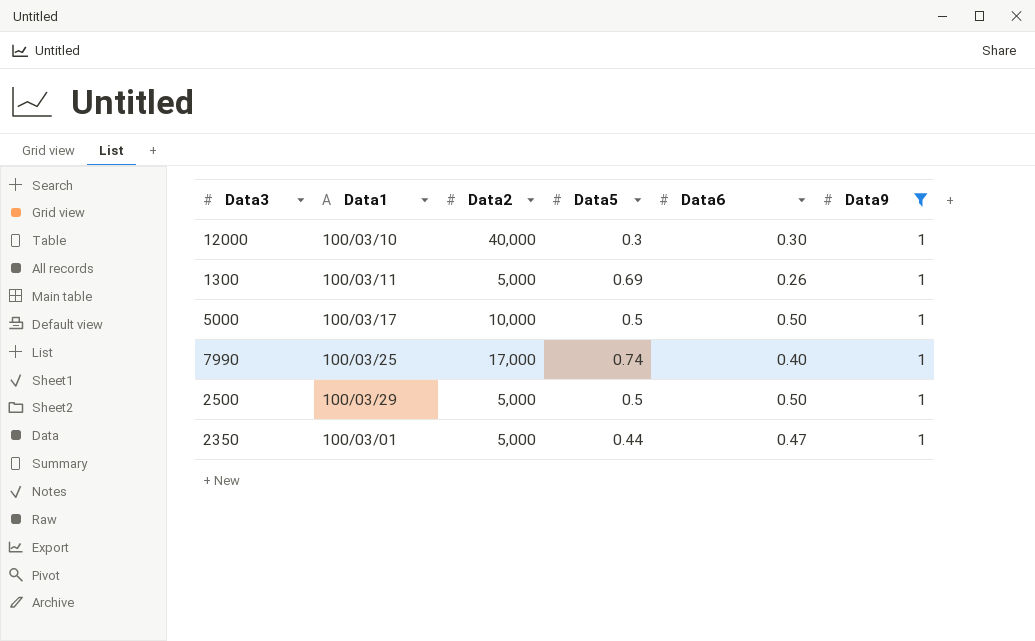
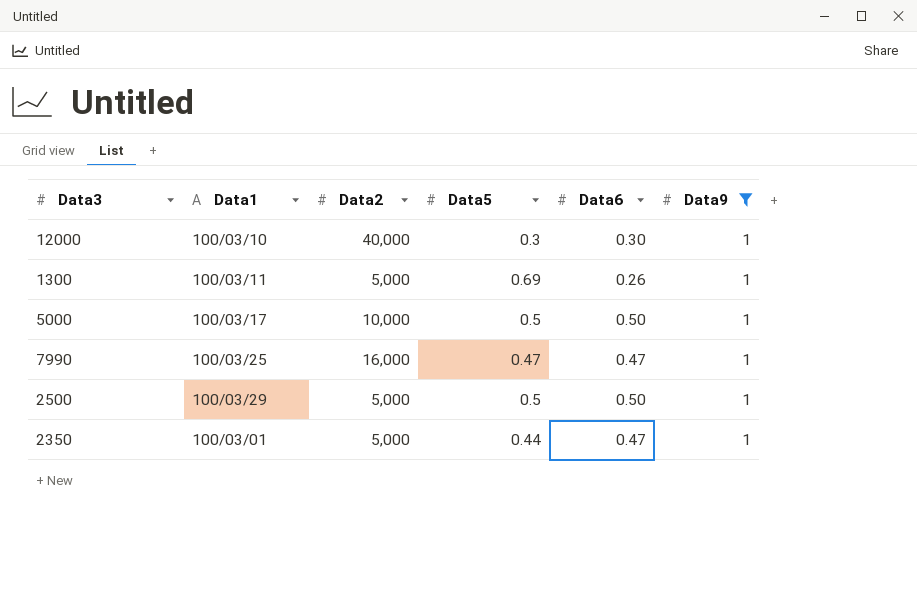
7990 | Data2: 17,000 -> 16,000
7990 | Data5: 0.74 -> 0.47
7990 | Data6: 0.40 -> 0.47

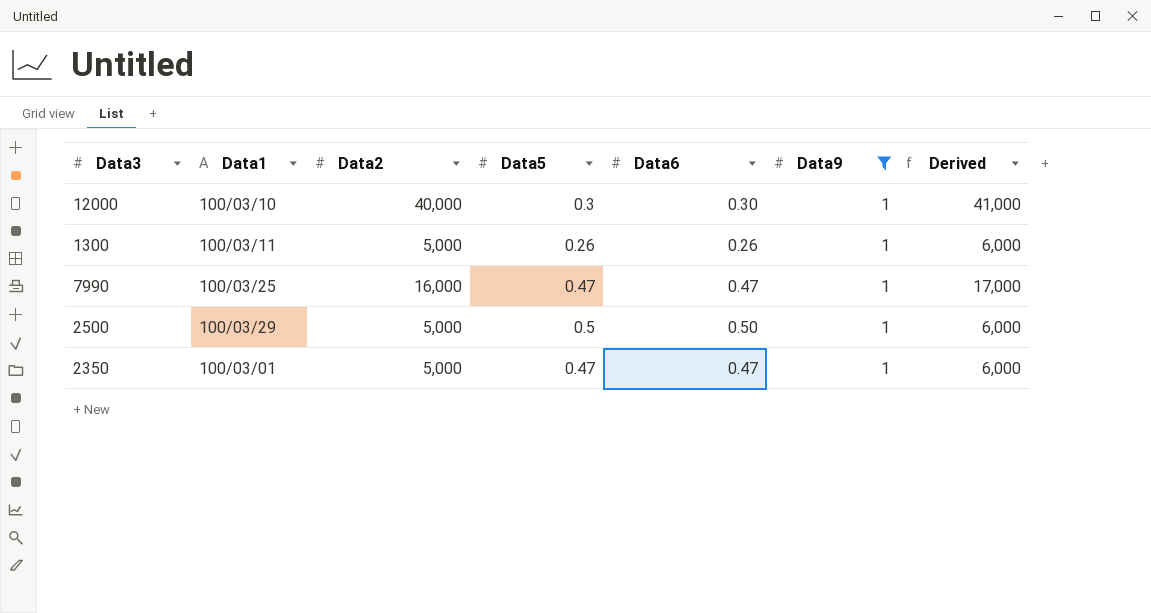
column Derived | formula: none -> [Data2] + 1000
row 5000: 100/03/17 | 10,000 | 0.5 | 0.50 | 1 -> none
1300 | Data5: 0.69 -> 0.26
2350 | Data5: 0.44 -> 0.47

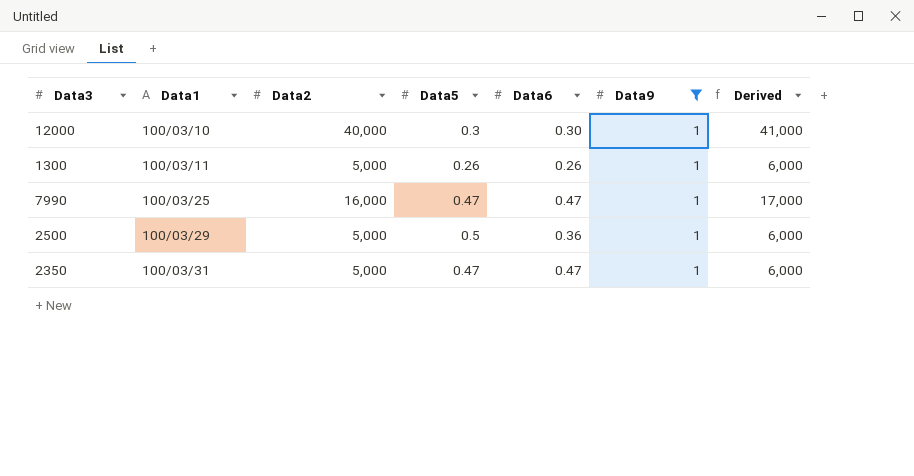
2500 | Data6: 0.50 -> 0.36
2350 | Data1: 100/03/01 -> 100/03/31

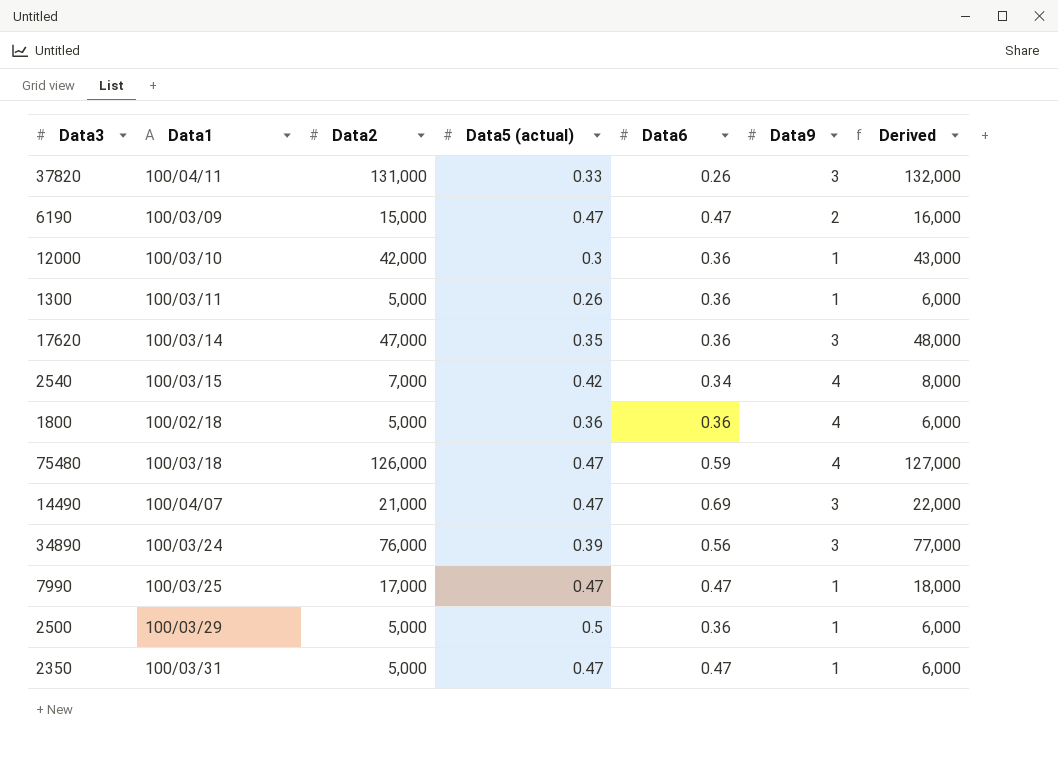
filter: Data9 = 1 -> none
column name: Data5 -> Data5 (actual)
12000 | Data2: 40,000 -> 42,000
12000 | Data6: 0.30 -> 0.36
12000 | Derived: 41,000 -> 43,000
1300 | Data6: 0.26 -> 0.36
7990 | Data2: 16,000 -> 17,000
7990 | Derived: 17,000 -> 18,000

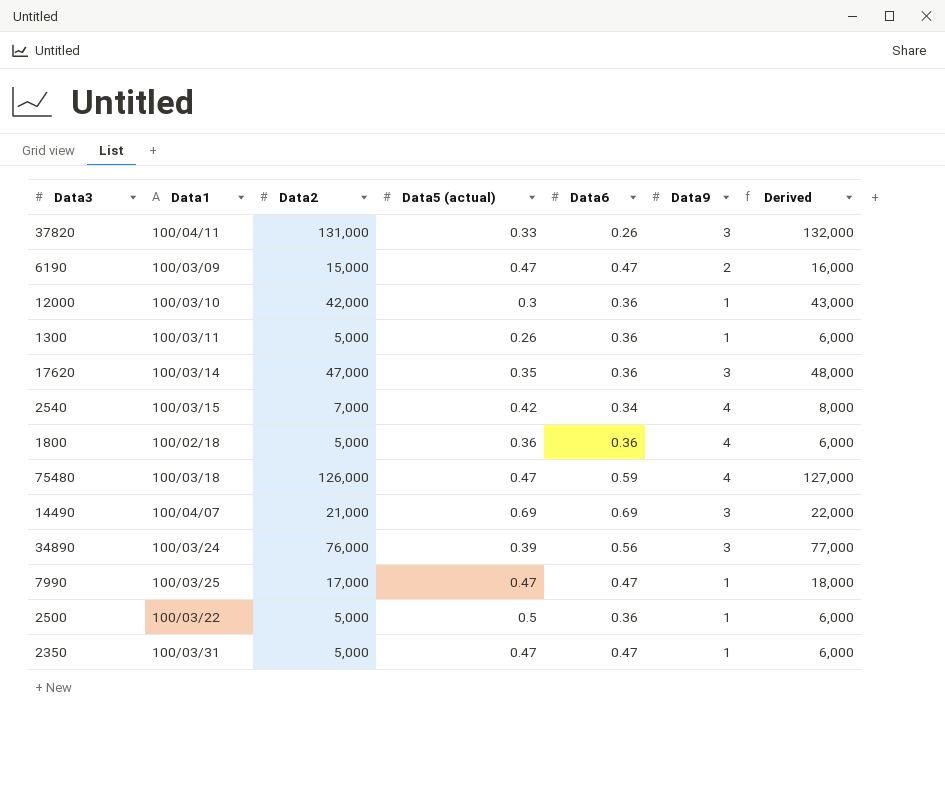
14490 | Data5 (actual): 0.47 -> 0.69
2500 | Data1: 100/03/29 -> 100/03/22

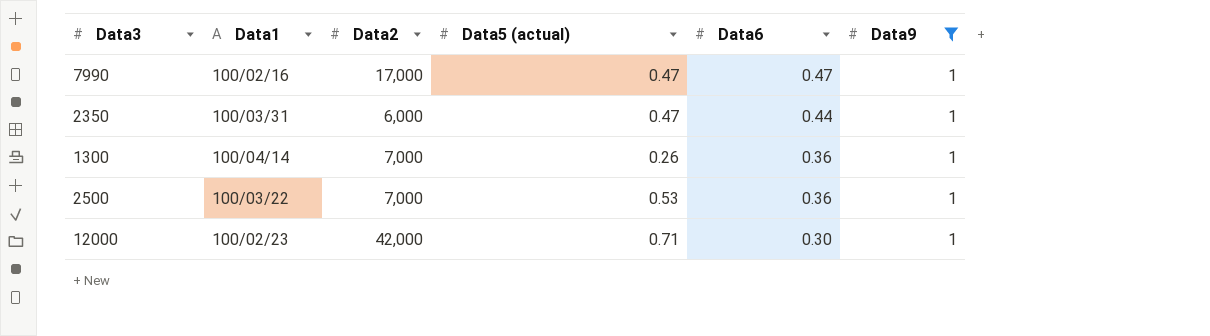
filter: none -> Data9 = 1
row order: none -> Data6 descending
column Derived | formula: [Data2] + 1000 -> none
7990 | Data1: 100/03/25 -> 100/02/16
2350 | Data2: 5,000 -> 6,000
2350 | Data6: 0.47 -> 0.44
1300 | Data1: 100/03/11 -> 100/04/14
1300 | Data2: 5,000 -> 7,000
2500 | Data2: 5,000 -> 7,000
2500 | Data5 (actual): 0.5 -> 0.53
12000 | Data1: 100/03/10 -> 100/02/23
12000 | Data5 (actual): 0.3 -> 0.71
12000 | Data6: 0.36 -> 0.30

